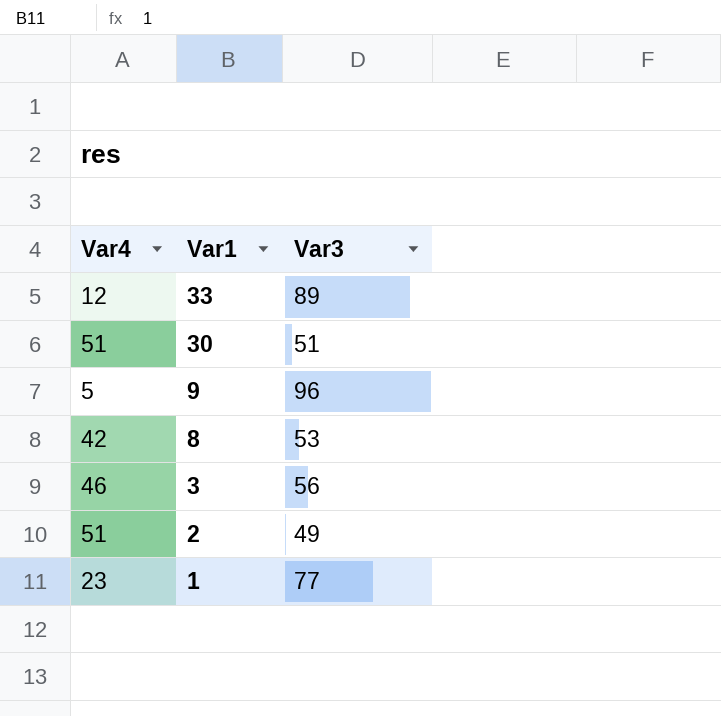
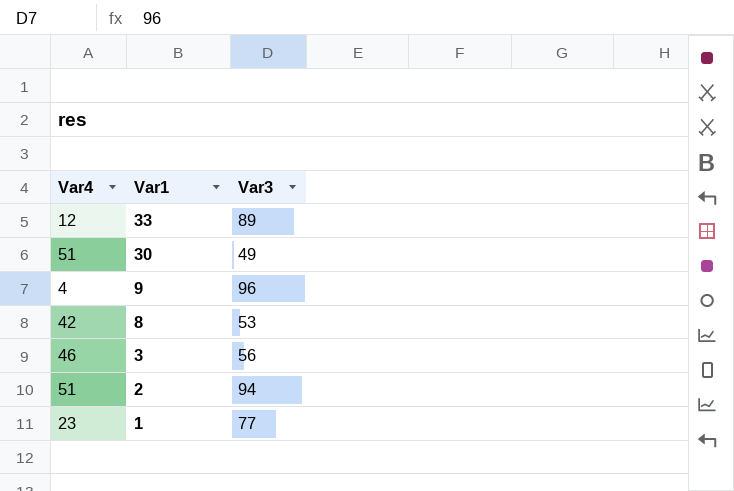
30 | Var3: 51 -> 49
9 | Var4: 5 -> 4
2 | Var3: 49 -> 94

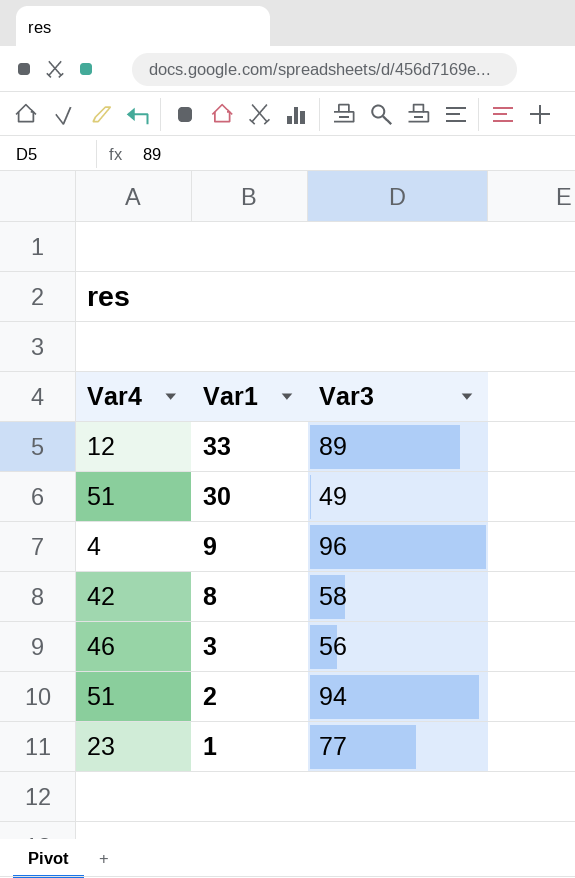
8 | Var3: 53 -> 58

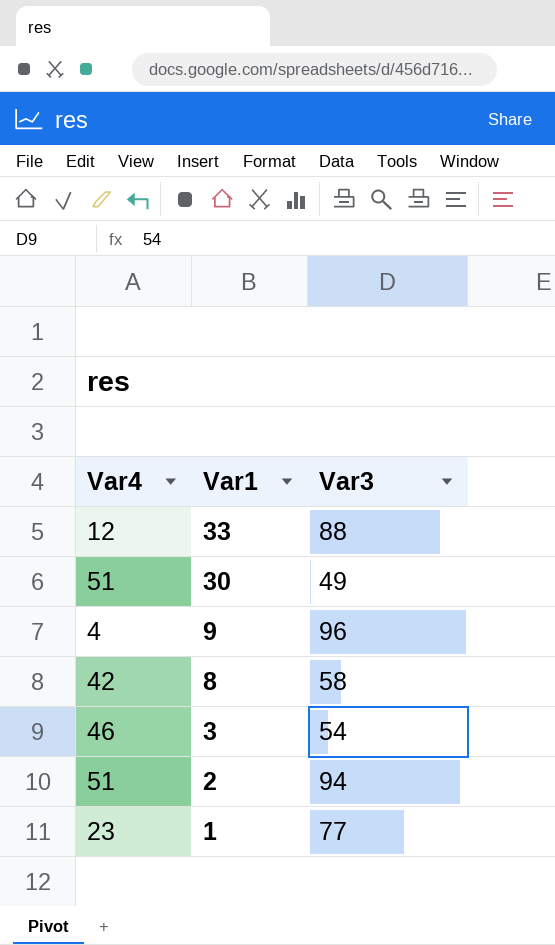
33 | Var3: 89 -> 88
3 | Var3: 56 -> 54

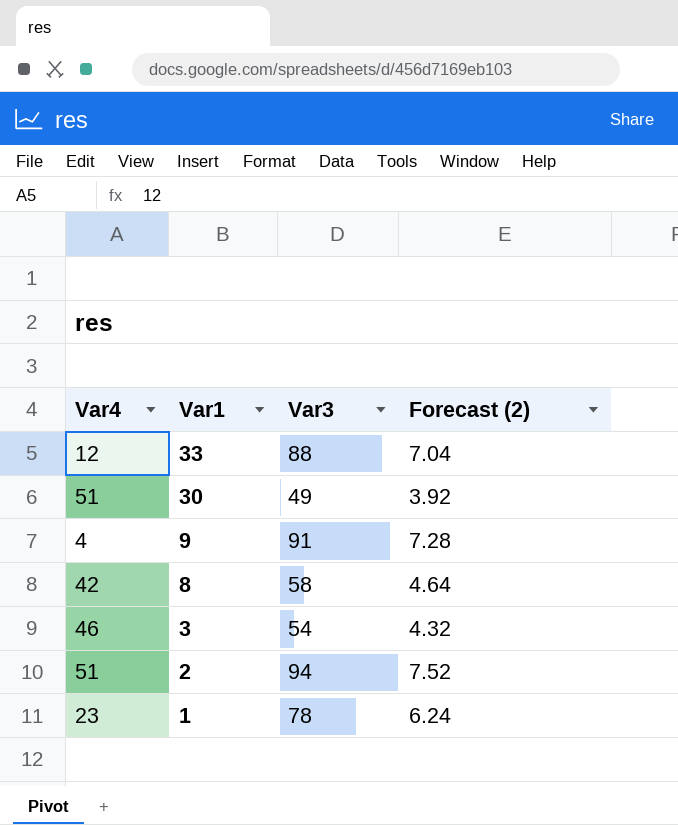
column Forecast (2) | formula: none -> [Var3] * 0.08
9 | Var3: 96 -> 91
1 | Var3: 77 -> 78

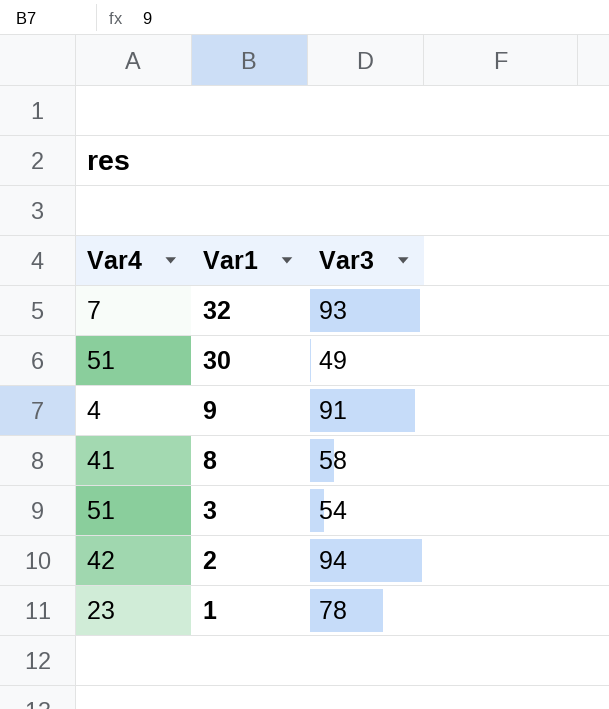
column Forecast (2) | formula: [Var3] * 0.08 -> none
row 33: 12 | 88 | 7.04 -> none
row 32: none -> 7 | 93
8 | Var4: 42 -> 41
3 | Var4: 46 -> 51
2 | Var4: 51 -> 42

